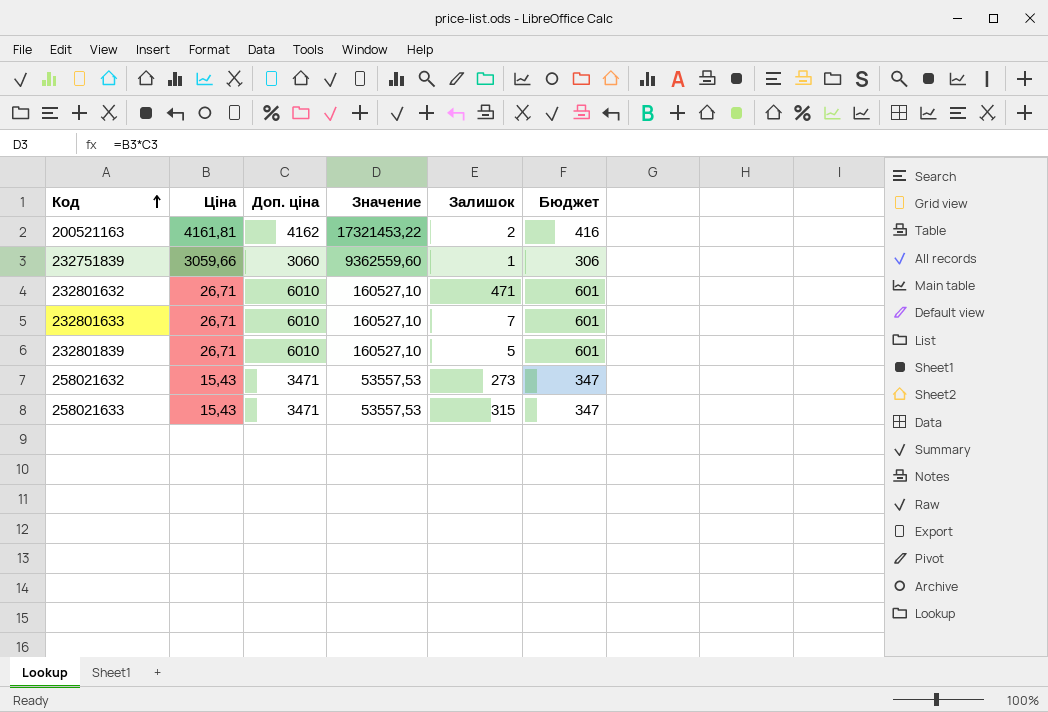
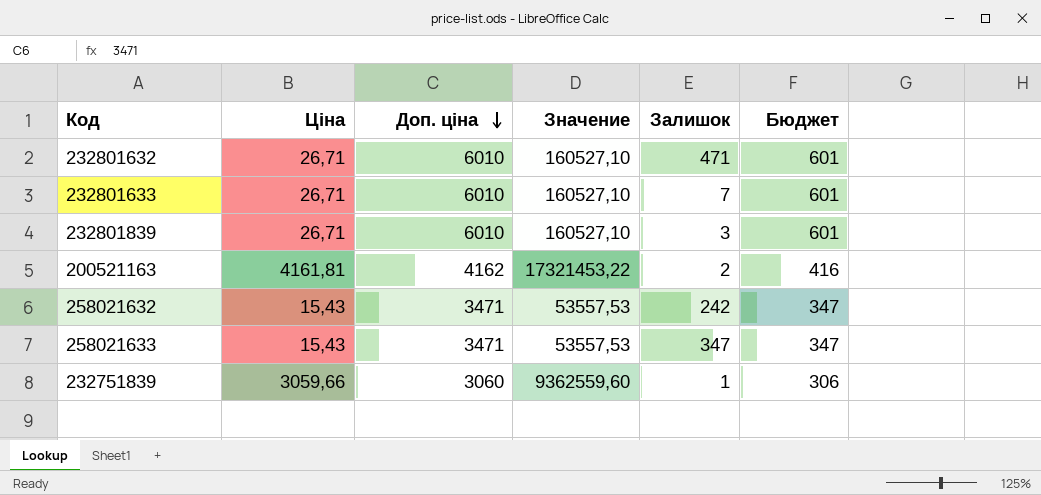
row order: Код ascending -> Доп. ціна descending
232801839 | Залишок: 5 -> 3
258021632 | Залишок: 273 -> 242
258021633 | Залишок: 315 -> 347

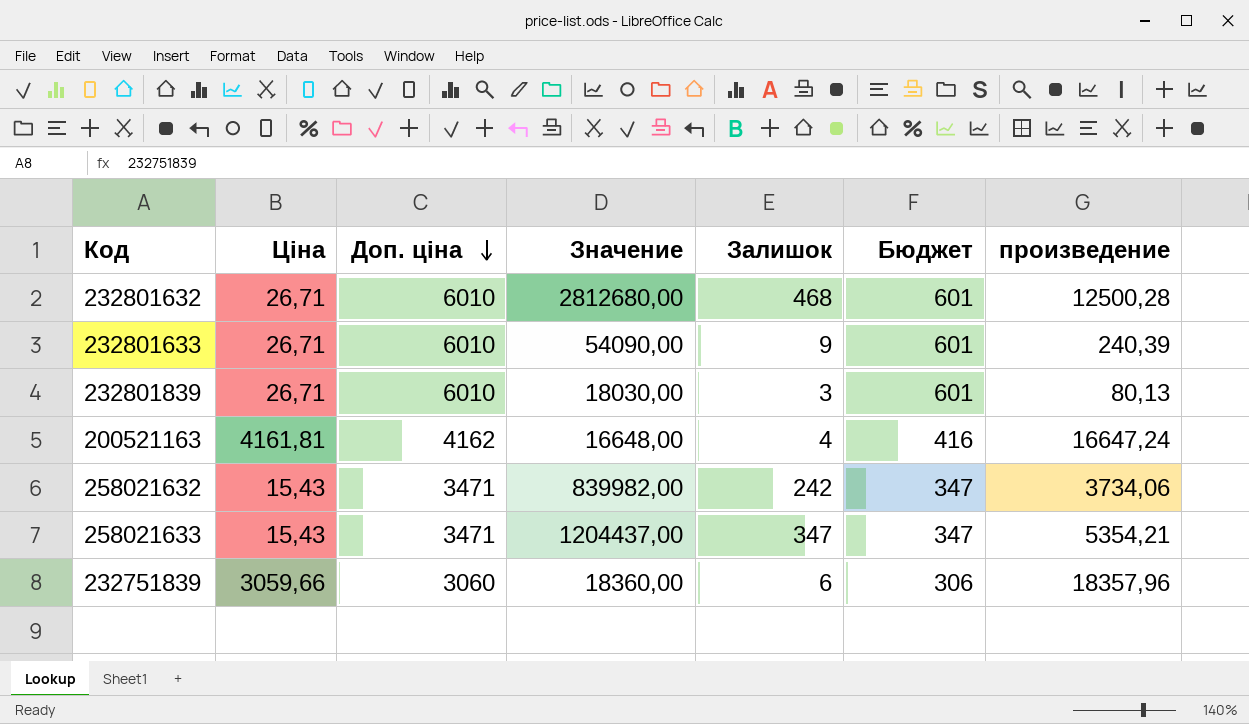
column Значение | formula: [Ціна] * [Доп. ціна] -> [Доп. ціна] * [Залишок]
column произведение | formula: none -> [Ціна] * [Залишок]
232801632 | Залишок: 471 -> 468
232801633 | Залишок: 7 -> 9
200521163 | Залишок: 2 -> 4
232751839 | Залишок: 1 -> 6

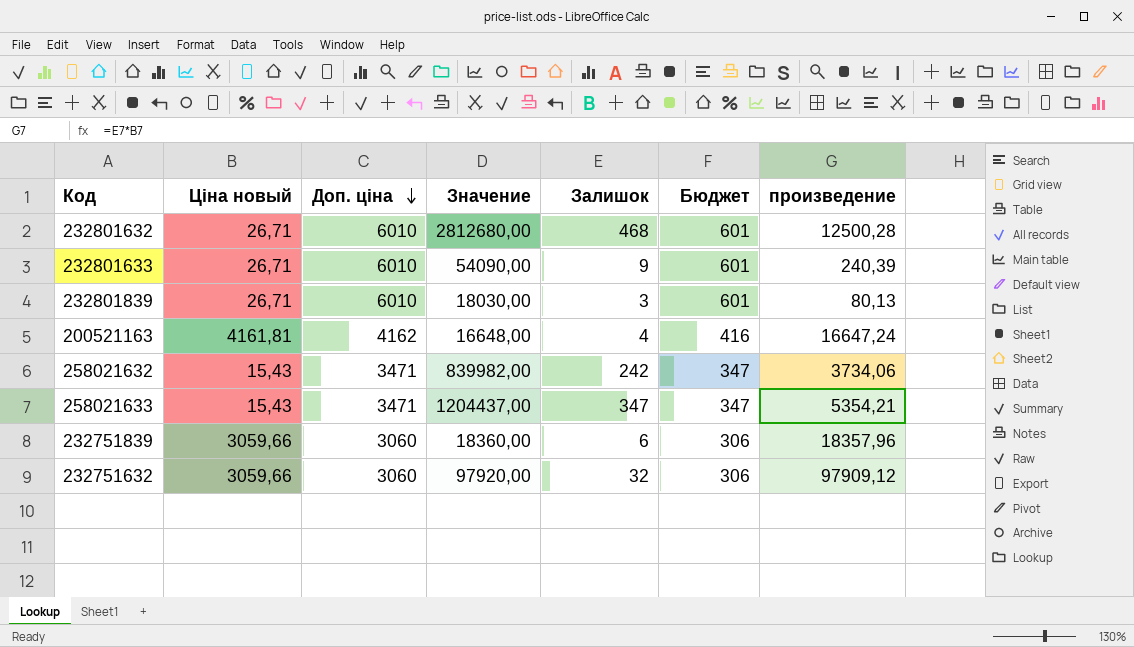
column name: Ціна -> Ціна новый
row 232751632: none -> 3059,66 | 3060 | 97920,00 | 32 | 306 | 97909,12

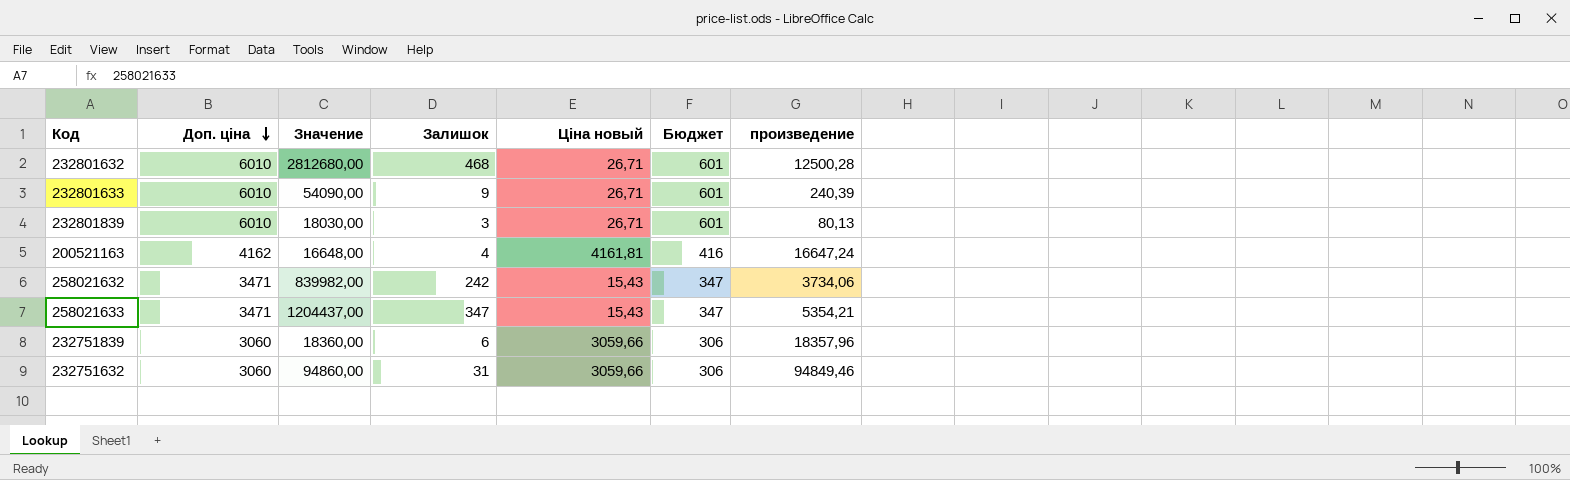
column Ціна новый | position: 2 -> 5
232751632 | Значение: 97920,00 -> 94860,00
232751632 | Залишок: 32 -> 31
232751632 | произведение: 97909,12 -> 94849,46

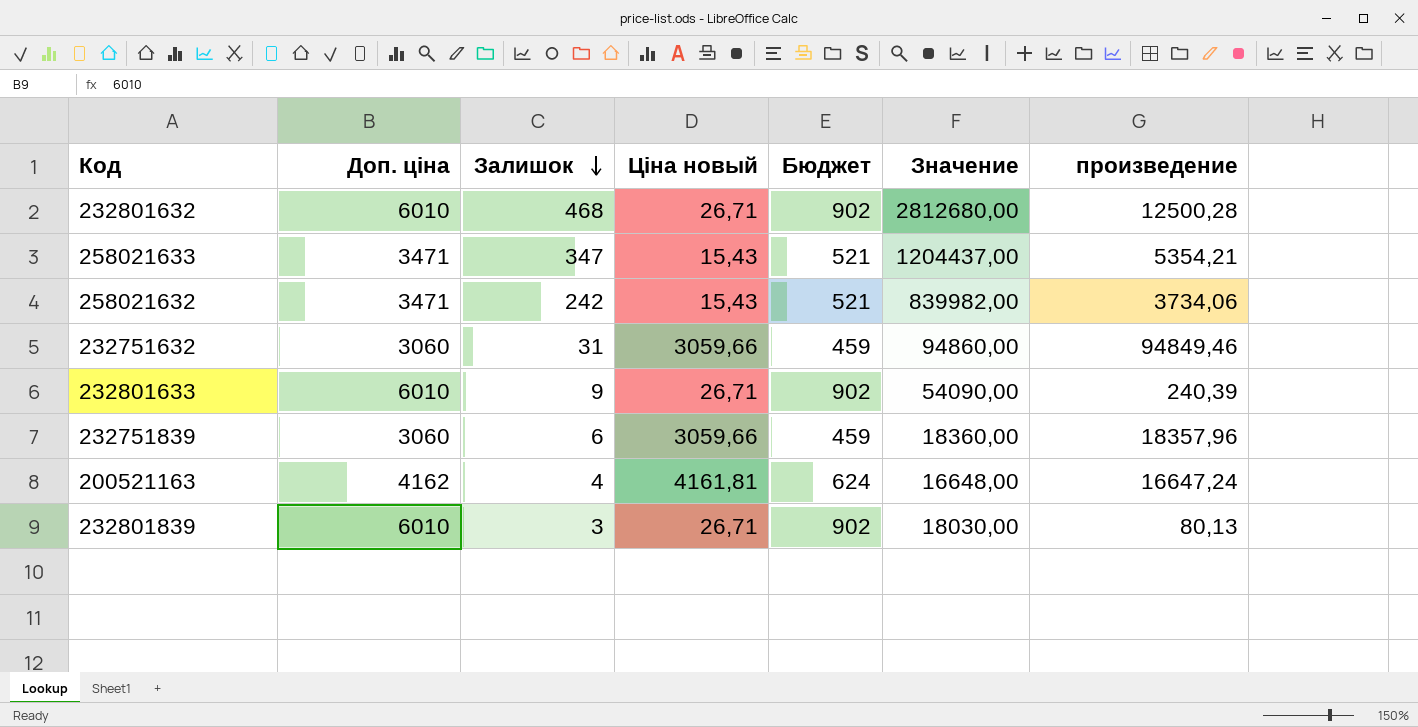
row order: Доп. ціна descending -> Залишок descending
column Бюджет | formula: [Доп. ціна] * 0,1 -> [Доп. ціна] * 0,15
column Значение | position: 3 -> 6

